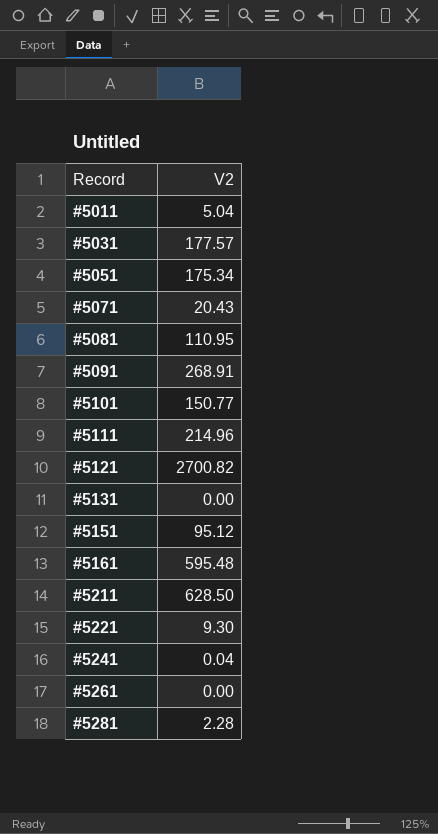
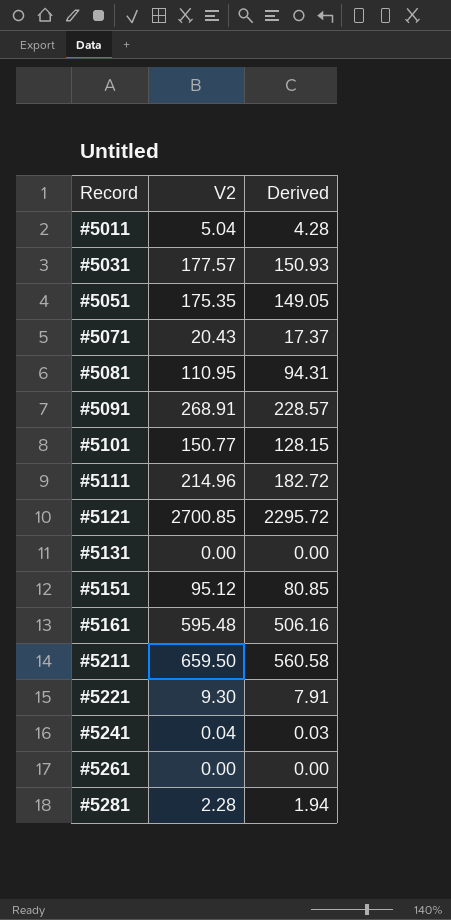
column Derived | formula: none -> [V2] * 0.85
#5051 | V2: 175.34 -> 175.35
#5121 | V2: 2700.82 -> 2700.85
#5211 | V2: 628.50 -> 659.50

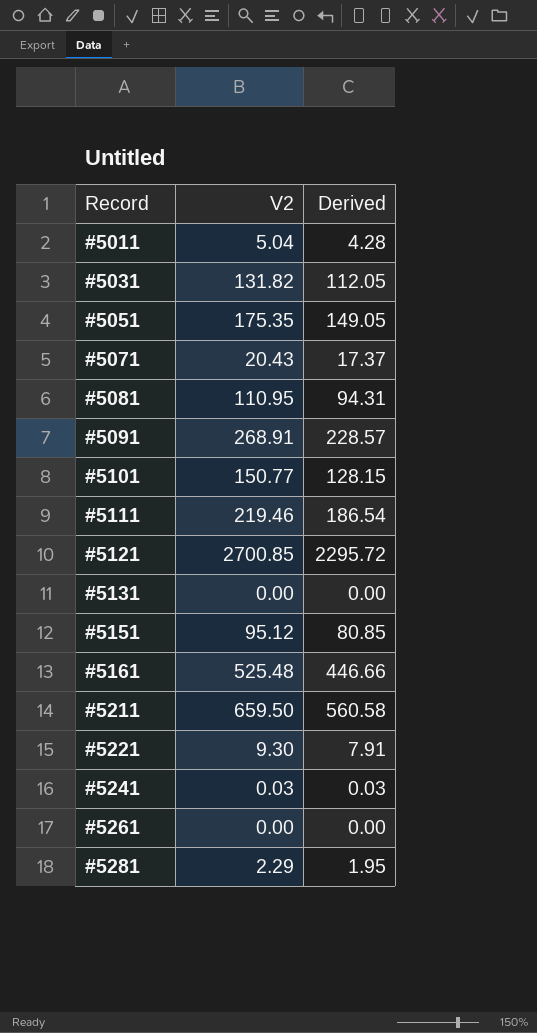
#5031 | V2: 177.57 -> 131.82
#5031 | Derived: 150.93 -> 112.05
#5111 | V2: 214.96 -> 219.46
#5111 | Derived: 182.72 -> 186.54
#5161 | V2: 595.48 -> 525.48
#5161 | Derived: 506.16 -> 446.66
#5241 | V2: 0.04 -> 0.03
#5281 | V2: 2.28 -> 2.29
#5281 | Derived: 1.94 -> 1.95

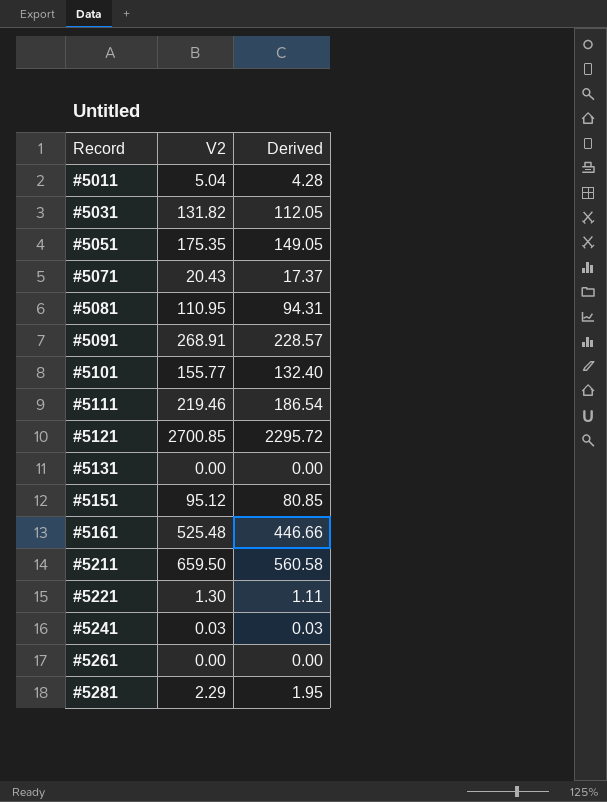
#5101 | V2: 150.77 -> 155.77
#5101 | Derived: 128.15 -> 132.40
#5221 | V2: 9.30 -> 1.30
#5221 | Derived: 7.91 -> 1.11

